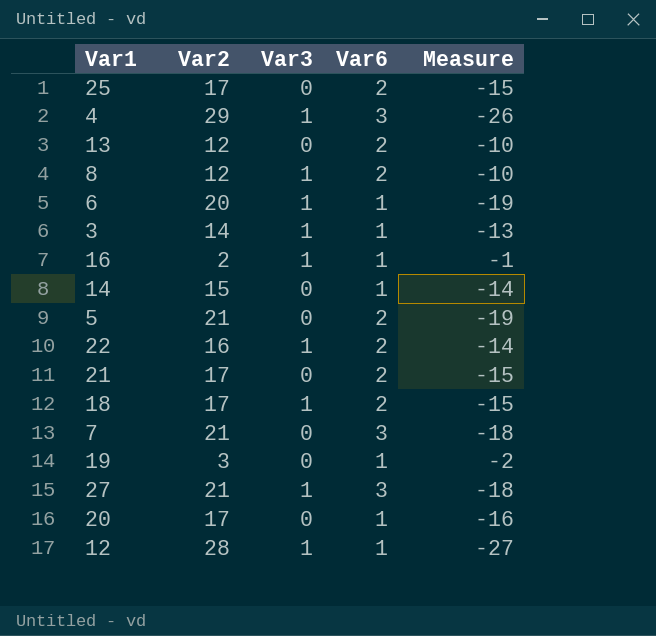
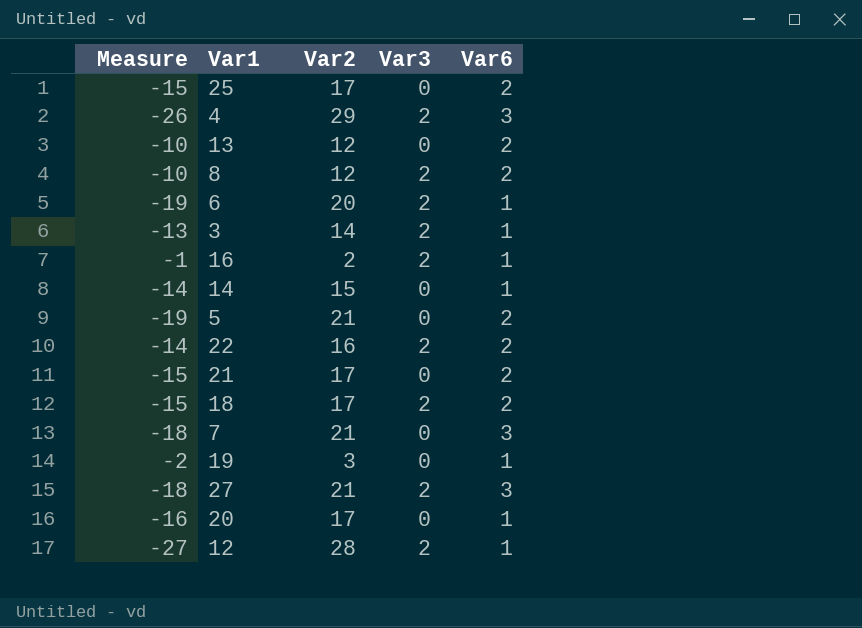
column Measure | position: 5 -> 1
4 | Var3: 1 -> 2
8 | Var3: 1 -> 2
6 | Var3: 1 -> 2
3 | Var3: 1 -> 2
16 | Var3: 1 -> 2
22 | Var3: 1 -> 2
18 | Var3: 1 -> 2
27 | Var3: 1 -> 2
12 | Var3: 1 -> 2

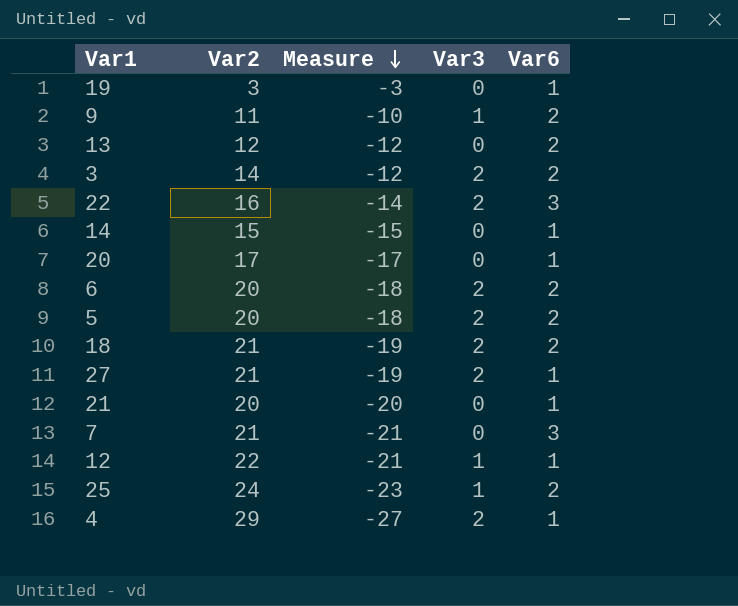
row order: none -> Measure descending
column Measure | formula: [Var6] - [Var2] -> [Var3] - [Var2]
column Measure | position: 1 -> 3
row 8: -10 | 12 | 2 | 2 -> none
row 16: -1 | 2 | 2 | 1 -> none
row 9: none -> 11 | -10 | 1 | 2
3 | Var6: 1 -> 2
22 | Var6: 2 -> 3
6 | Var6: 1 -> 2
5 | Var2: 21 -> 20
5 | Var3: 0 -> 2
18 | Var2: 17 -> 21
27 | Var6: 3 -> 1
21 | Var2: 17 -> 20
21 | Var6: 2 -> 1
12 | Var2: 28 -> 22
12 | Var3: 2 -> 1
25 | Var2: 17 -> 24
25 | Var3: 0 -> 1
4 | Var6: 3 -> 1

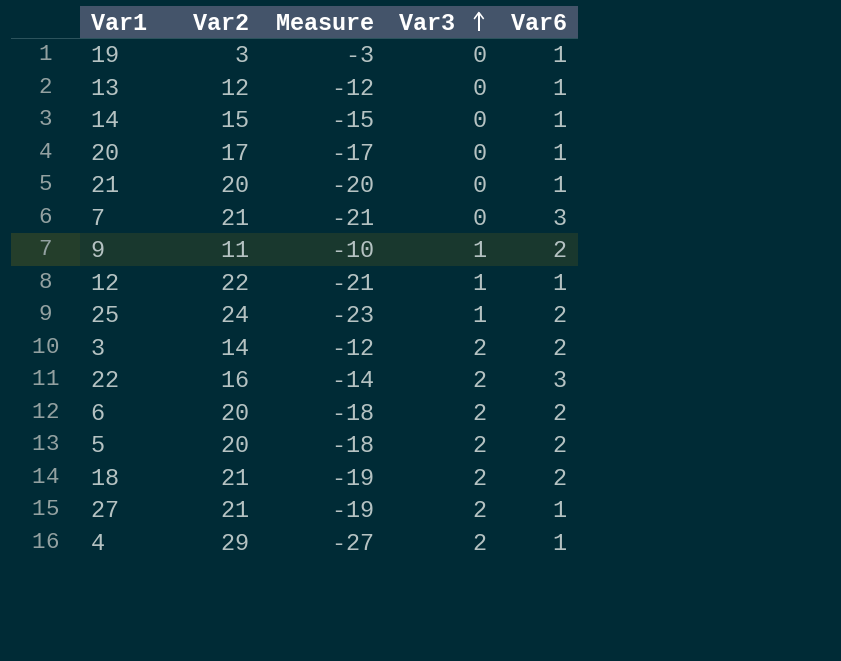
row order: Measure descending -> Var3 ascending
13 | Var6: 2 -> 1

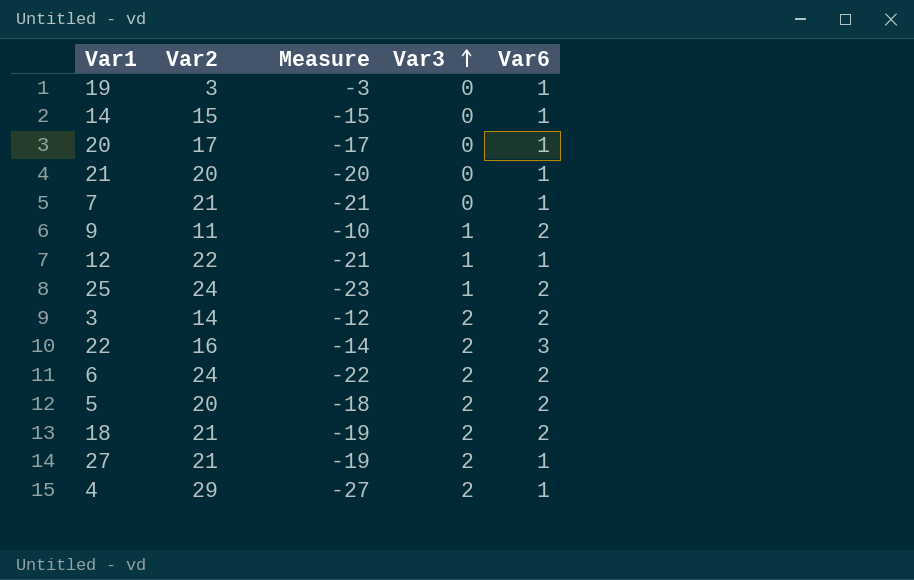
row 13: 12 | -12 | 0 | 1 -> none
7 | Var6: 3 -> 1
6 | Var2: 20 -> 24
6 | Measure: -18 -> -22

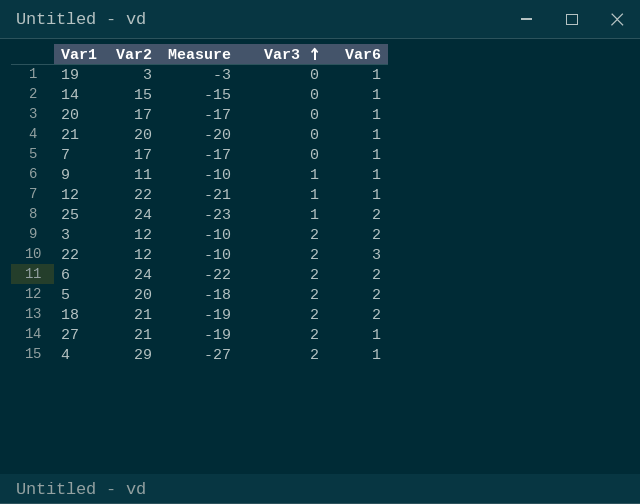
7 | Var2: 21 -> 17
7 | Measure: -21 -> -17
9 | Var6: 2 -> 1
3 | Var2: 14 -> 12
3 | Measure: -12 -> -10
22 | Var2: 16 -> 12
22 | Measure: -14 -> -10

